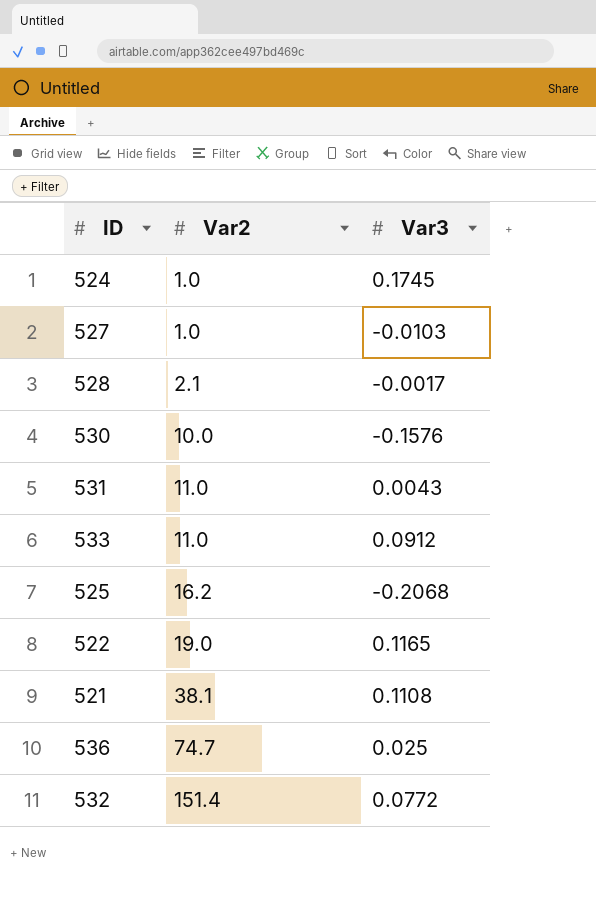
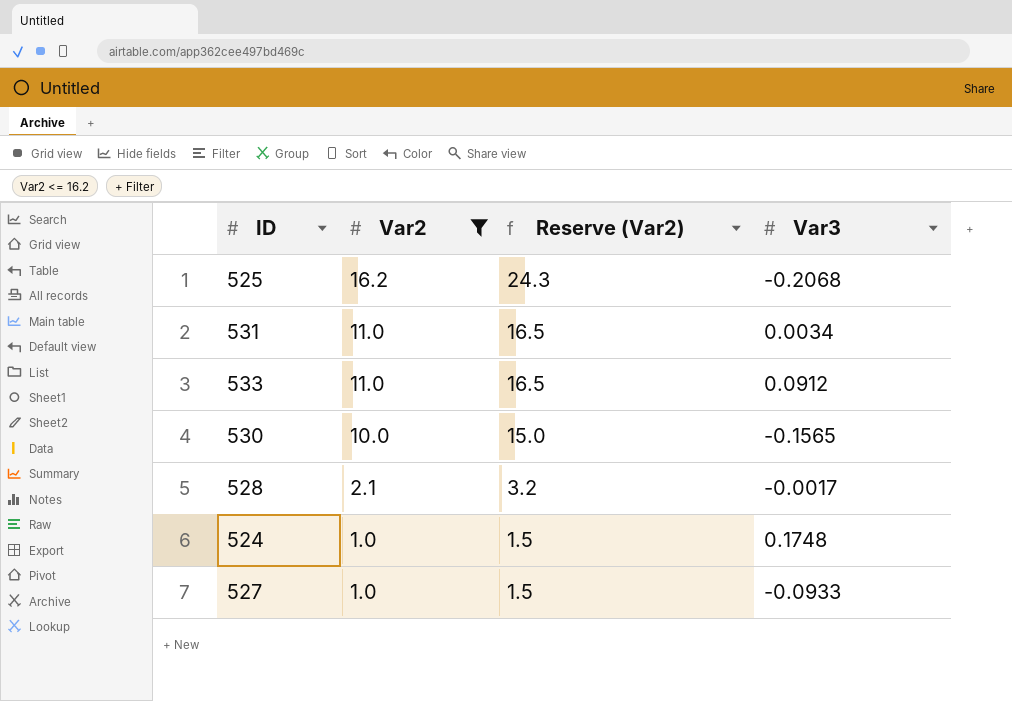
filter: none -> Var2 <= 16.2
row order: Var2 ascending -> Var2 descending
column Reserve (Var2) | formula: none -> [Var2] * 1.5
531 | Var3: 0.0043 -> 0.0034
530 | Var3: -0.1576 -> -0.1565
524 | Var3: 0.1745 -> 0.1748
527 | Var3: -0.0103 -> -0.0933

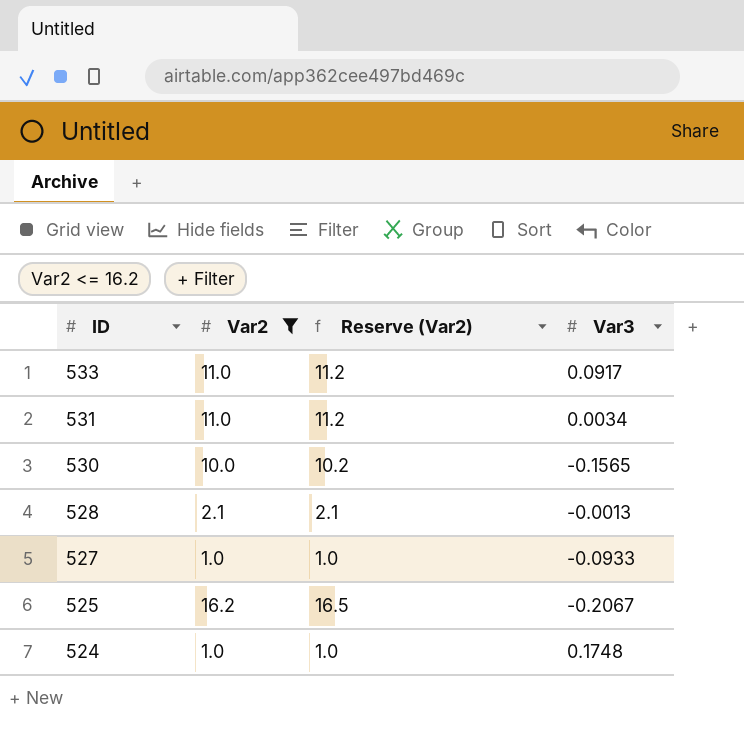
row order: Var2 descending -> ID descending
column Reserve (Var2) | formula: [Var2] * 1.5 -> [Var2] * 1.02
533 | Var3: 0.0912 -> 0.0917
528 | Var3: -0.0017 -> -0.0013
525 | Var3: -0.2068 -> -0.2067

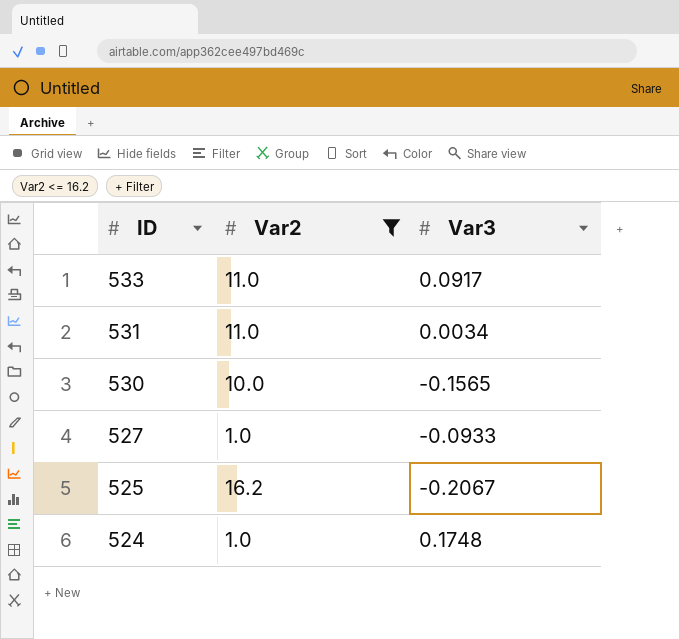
column Reserve (Var2) | formula: [Var2] * 1.02 -> none
row 528: 2.1 | 2.1 | -0.0013 -> none

